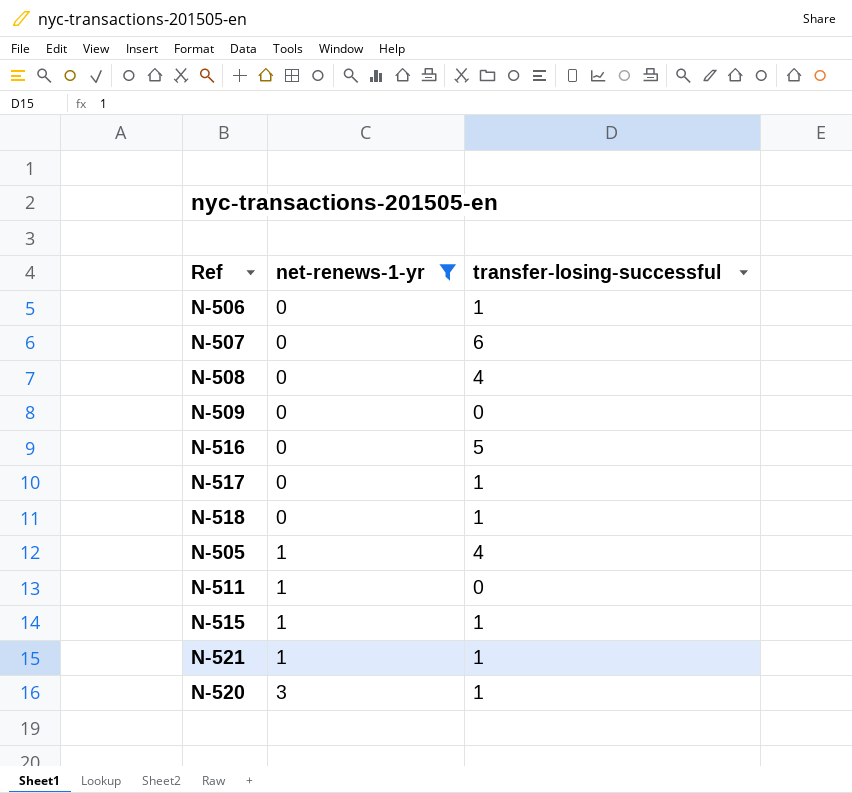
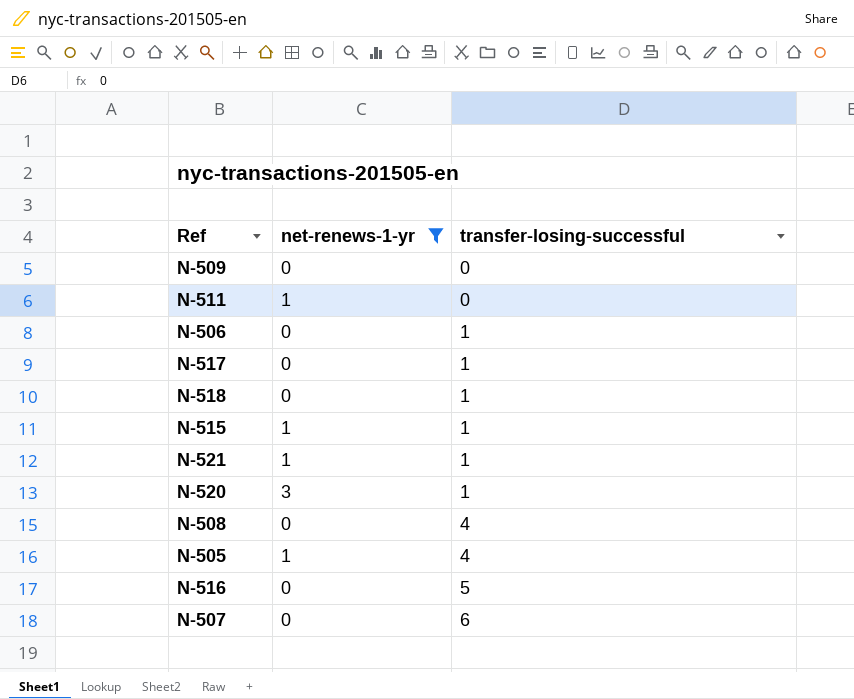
row order: net-renews-1-yr ascending -> transfer-losing-successful ascending

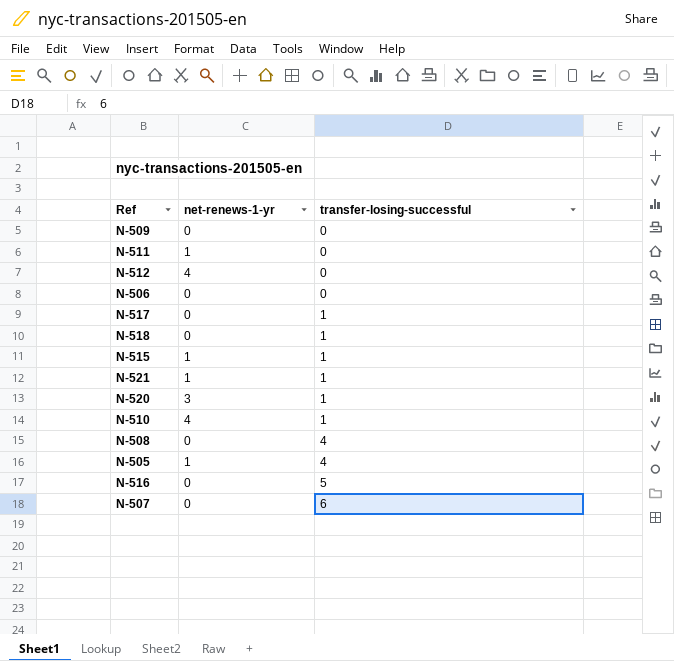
filter: net-renews-1-yr != 4 -> none
N-506 | transfer-losing-successful: 1 -> 0

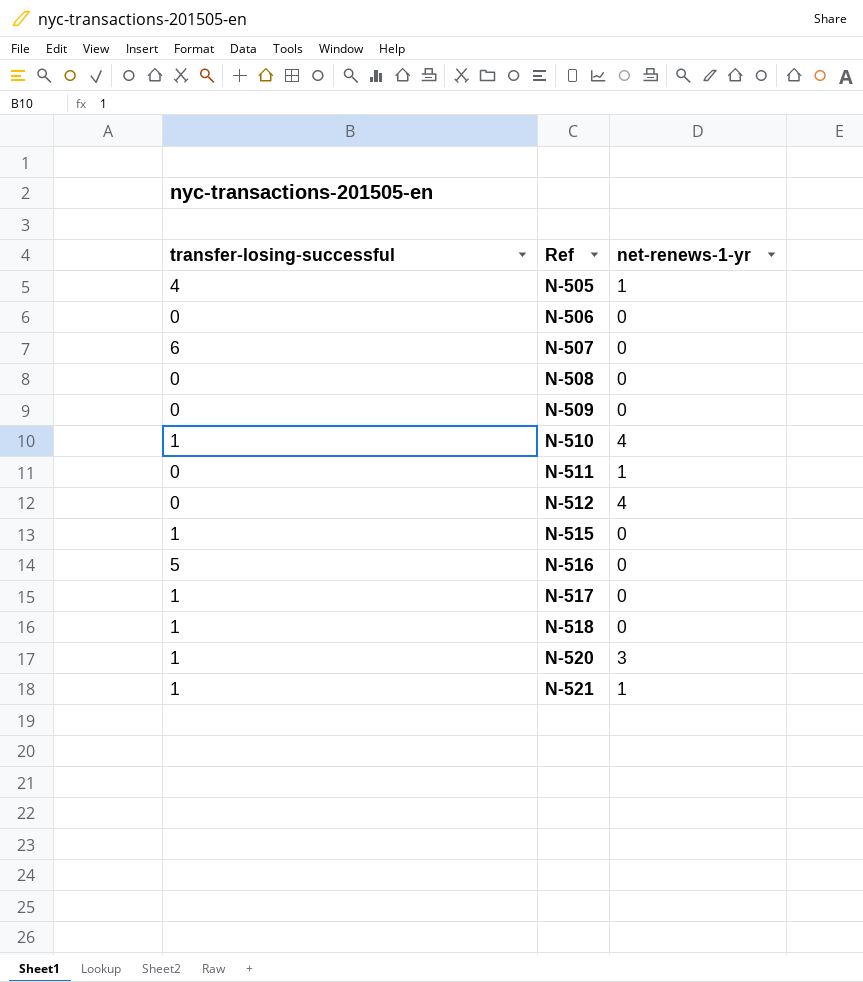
row order: transfer-losing-successful ascending -> Ref ascending
column transfer-losing-successful | position: 3 -> 1
N-508 | transfer-losing-successful: 4 -> 0
N-515 | net-renews-1-yr: 1 -> 0

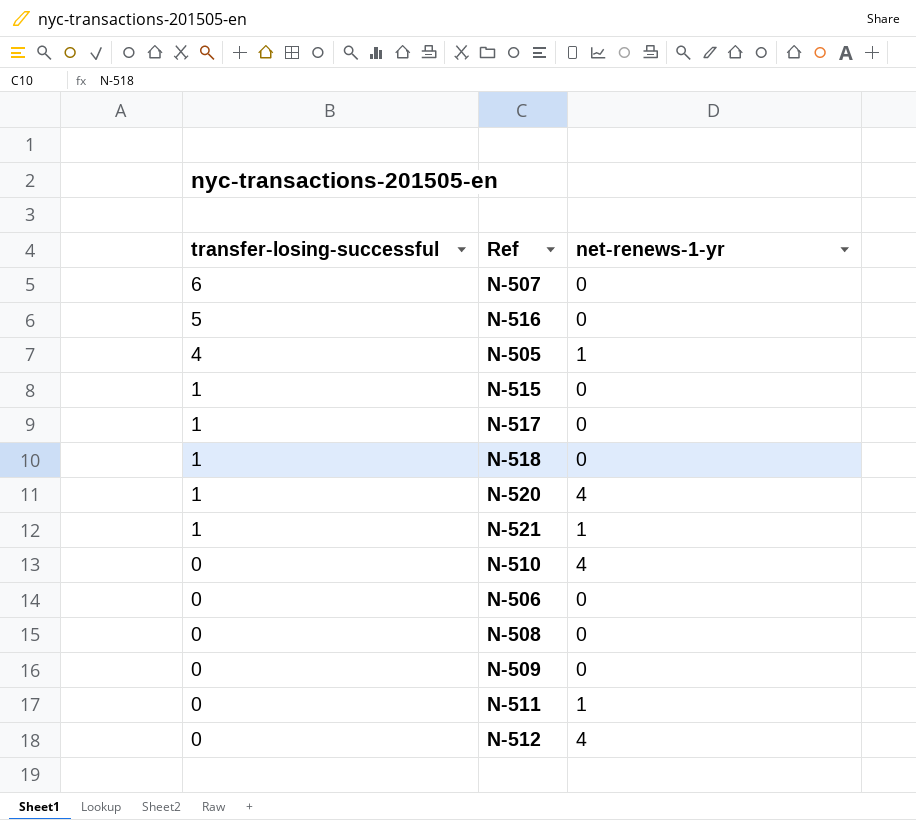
row order: Ref ascending -> transfer-losing-successful descending
N-520 | net-renews-1-yr: 3 -> 4
N-510 | transfer-losing-successful: 1 -> 0

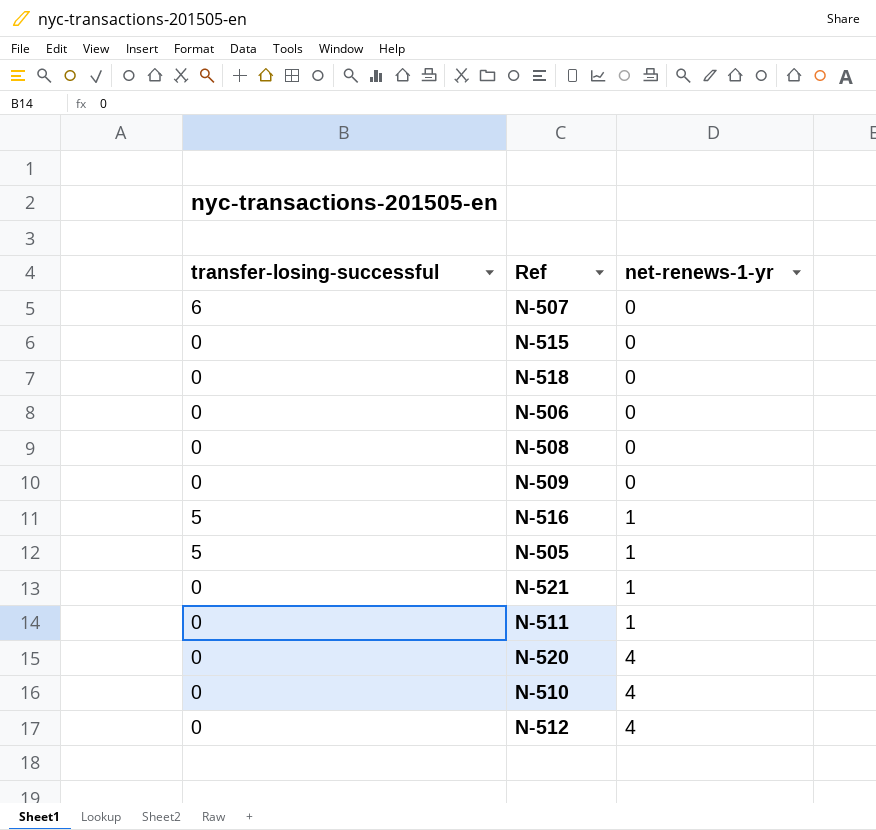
row order: transfer-losing-successful descending -> net-renews-1-yr ascending
row N-517: 1 | 0 -> none
N-515 | transfer-losing-successful: 1 -> 0
N-518 | transfer-losing-successful: 1 -> 0
N-516 | net-renews-1-yr: 0 -> 1
N-505 | transfer-losing-successful: 4 -> 5
N-521 | transfer-losing-successful: 1 -> 0
N-520 | transfer-losing-successful: 1 -> 0

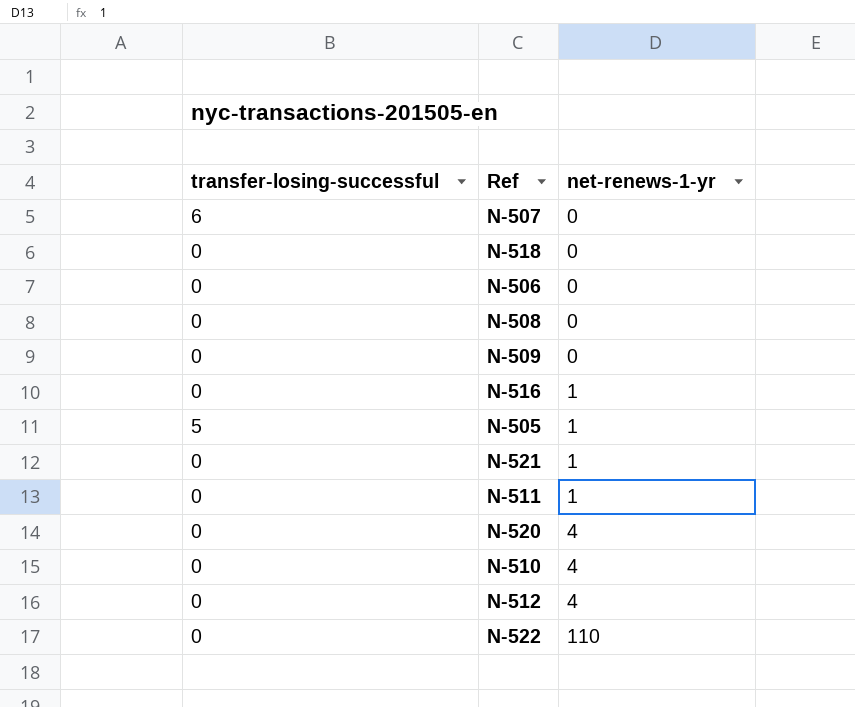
row N-515: 0 | 0 -> none
N-516 | transfer-losing-successful: 5 -> 0
row N-522: none -> 0 | 110

